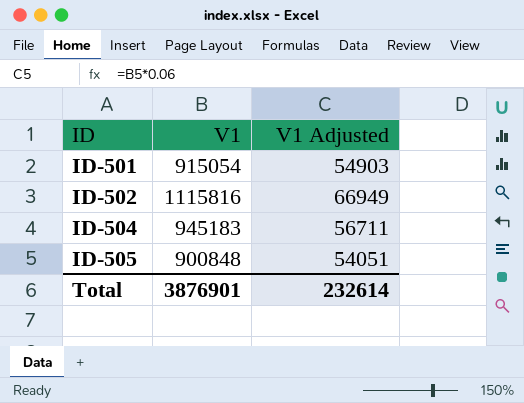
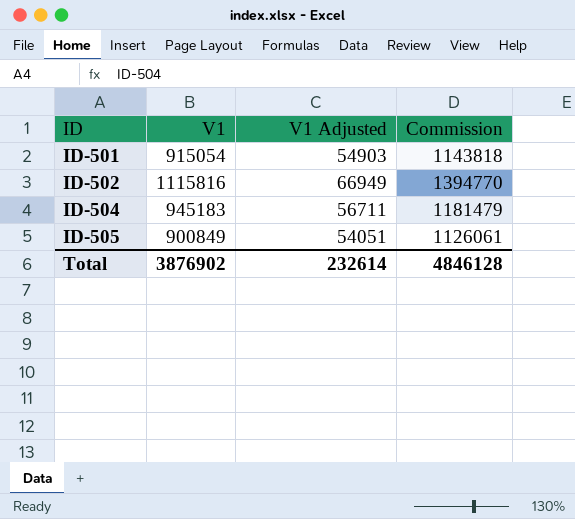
column Commission | formula: none -> [V1] * 1.25
ID-505 | V1: 900848 -> 900849
Total | V1: 3876901 -> 3876902

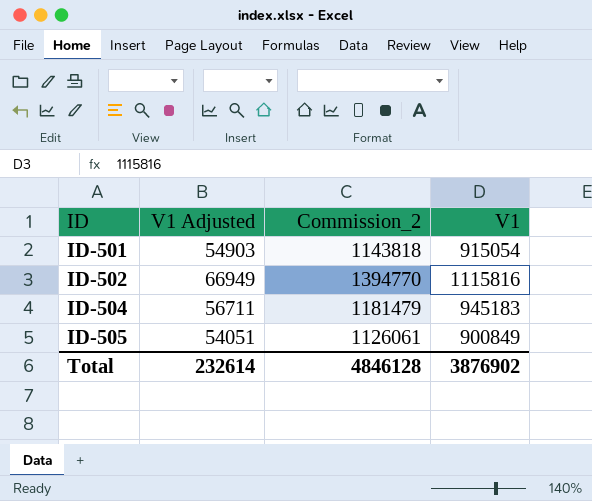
column name: Commission -> Commission_2
column V1 | position: 2 -> 4

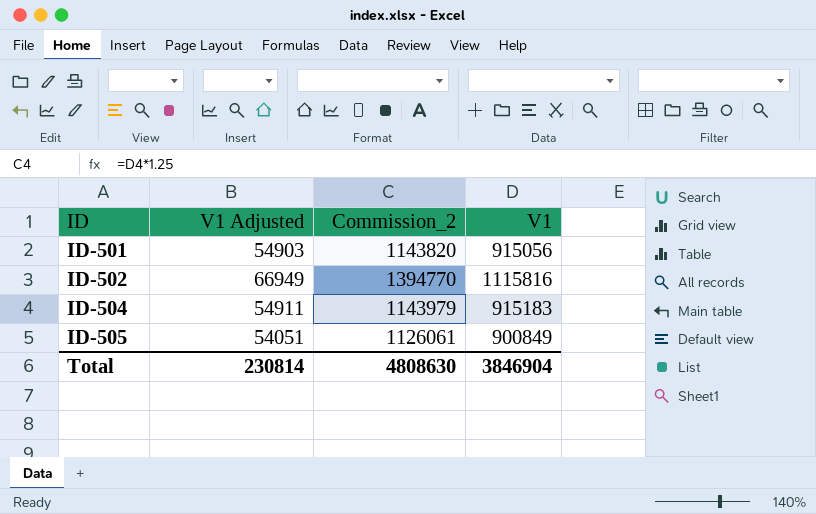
ID-501 | Commission_2: 1143818 -> 1143820
ID-501 | V1: 915054 -> 915056
ID-504 | V1 Adjusted: 56711 -> 54911
ID-504 | Commission_2: 1181479 -> 1143979
ID-504 | V1: 945183 -> 915183
Total | V1 Adjusted: 232614 -> 230814
Total | Commission_2: 4846128 -> 4808630
Total | V1: 3876902 -> 3846904

